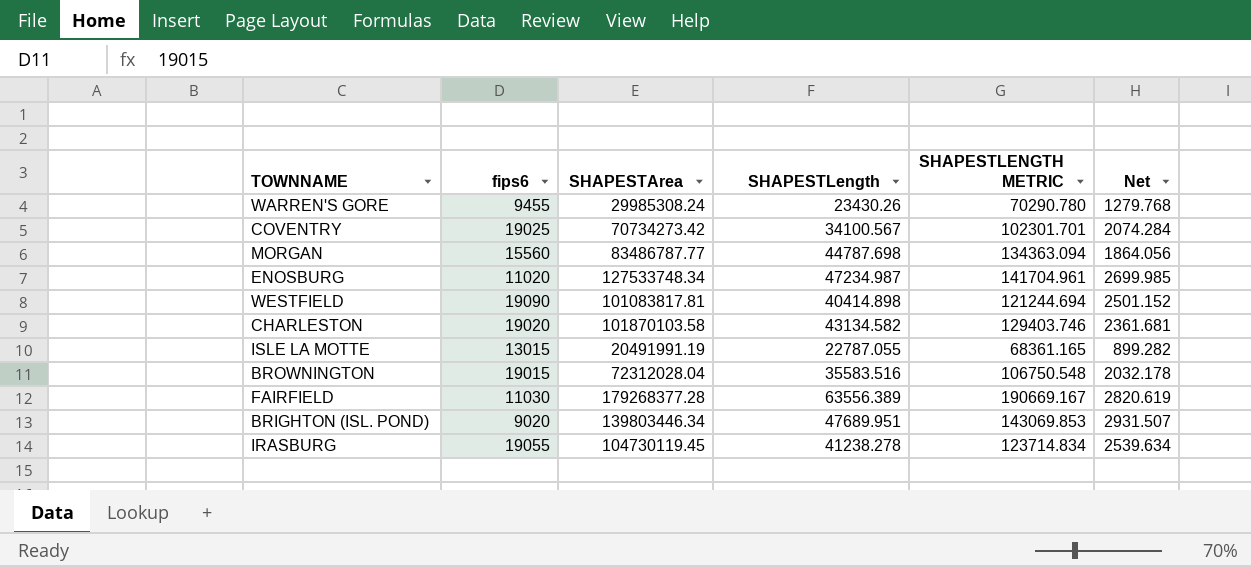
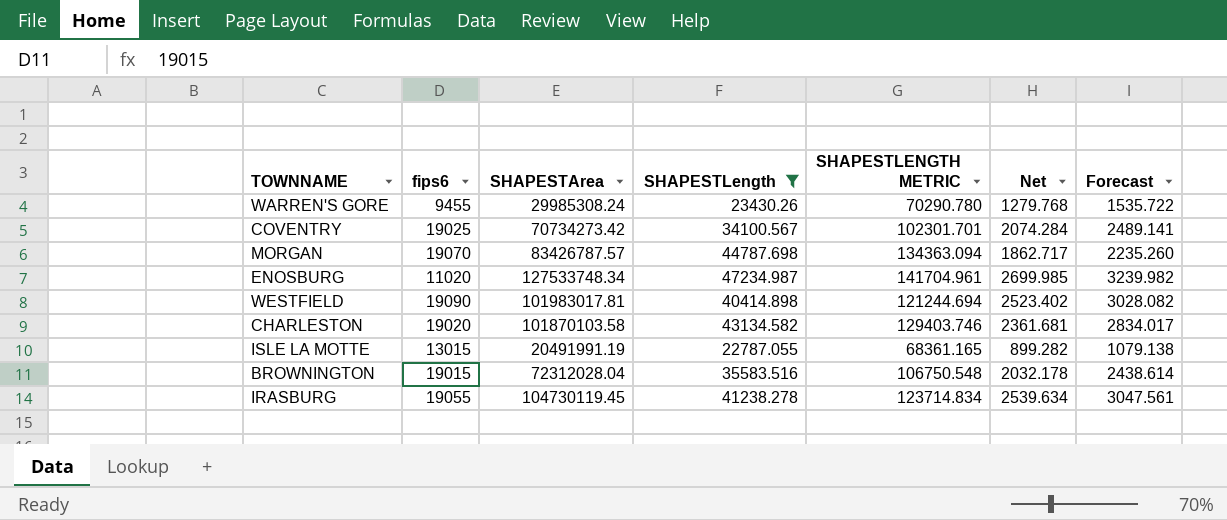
filter: none -> SHAPESTLength <= 47234.987
column Forecast | formula: none -> [Net] * 1.2
MORGAN | fips6: 15560 -> 19070
MORGAN | SHAPESTArea: 83486787.77 -> 83426787.57
MORGAN | Net: 1864.056 -> 1862.717
WESTFIELD | SHAPESTArea: 101083817.81 -> 101983017.81
WESTFIELD | Net: 2501.152 -> 2523.402

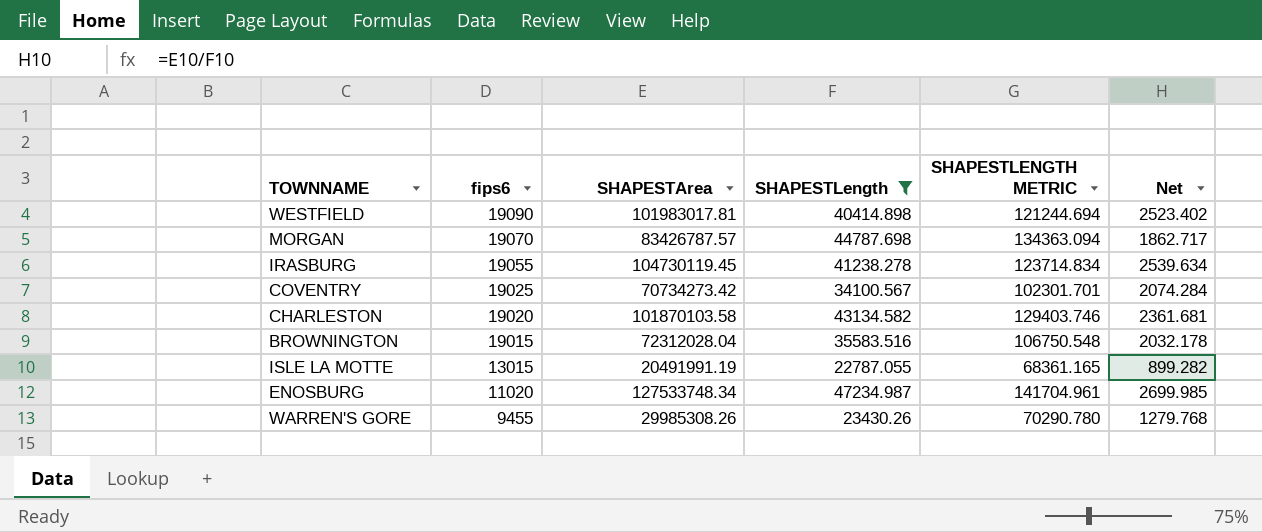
row order: none -> fips6 descending
column Forecast | formula: [Net] * 1.2 -> none
WARREN'S GORE | SHAPESTArea: 29985308.24 -> 29985308.26

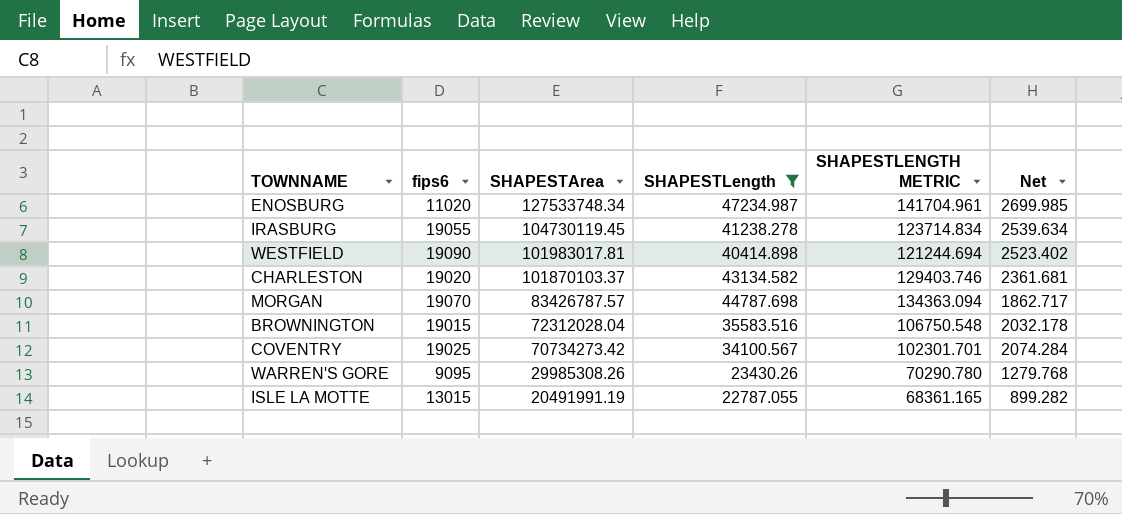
row order: fips6 descending -> SHAPESTArea descending
CHARLESTON | SHAPESTArea: 101870103.58 -> 101870103.37
WARREN'S GORE | fips6: 9455 -> 9095

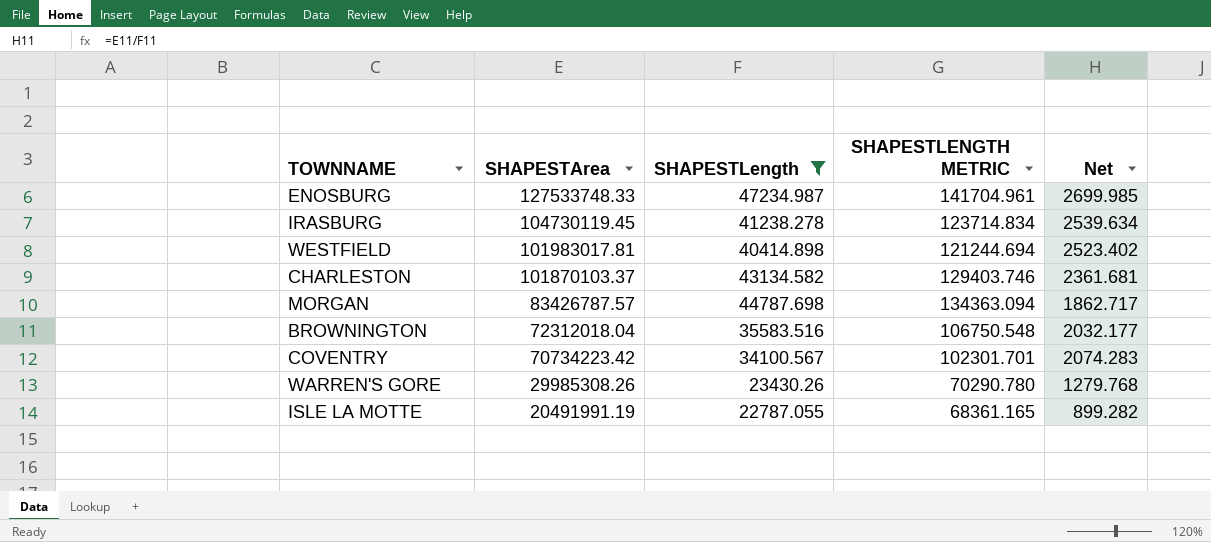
column fips6 | position: 2 -> none
ENOSBURG | SHAPESTArea: 127533748.34 -> 127533748.33
BROWNINGTON | SHAPESTArea: 72312028.04 -> 72312018.04
BROWNINGTON | Net: 2032.178 -> 2032.177
COVENTRY | SHAPESTArea: 70734273.42 -> 70734223.42
COVENTRY | Net: 2074.284 -> 2074.283

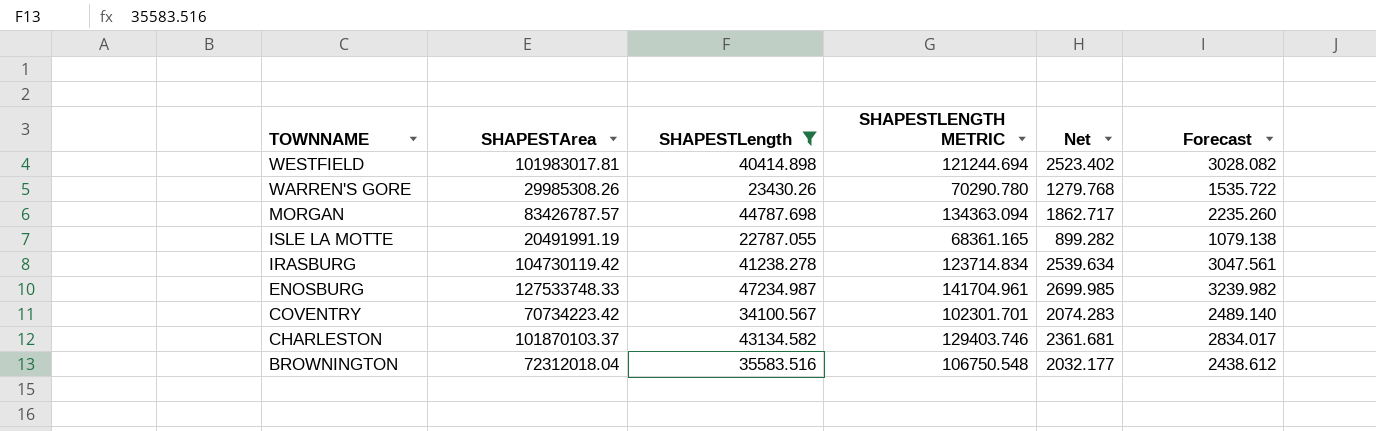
row order: SHAPESTArea descending -> TOWNNAME descending
column Forecast | formula: none -> [Net] * 1.2
IRASBURG | SHAPESTArea: 104730119.45 -> 104730119.42

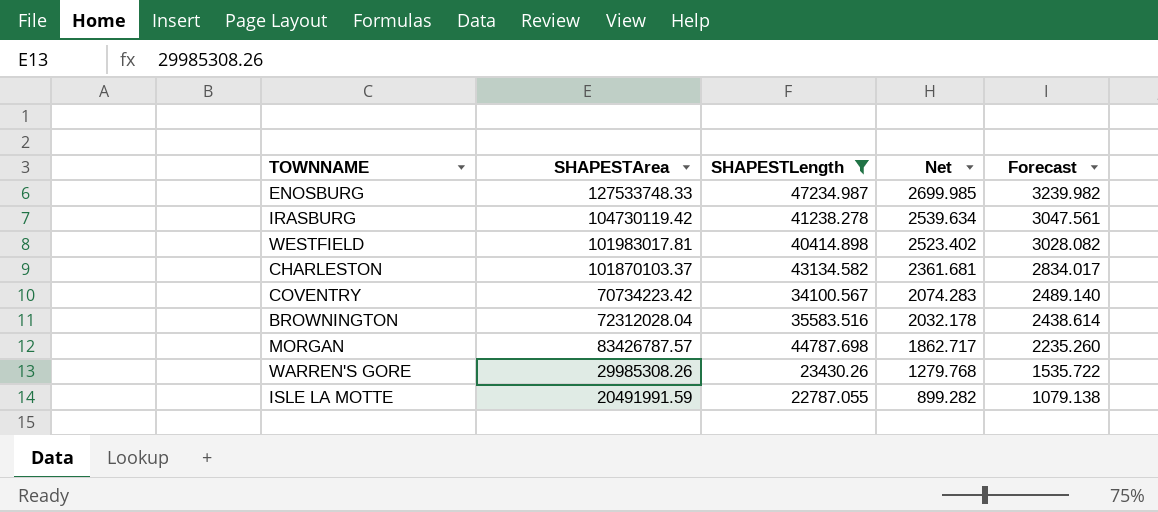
row order: TOWNNAME descending -> Net descending
column SHAPESTLENGTH METRIC | formula: [SHAPESTLength] * 3 -> none
BROWNINGTON | SHAPESTArea: 72312018.04 -> 72312028.04
BROWNINGTON | Net: 2032.177 -> 2032.178
BROWNINGTON | Forecast: 2438.612 -> 2438.614
ISLE LA MOTTE | SHAPESTArea: 20491991.19 -> 20491991.59

